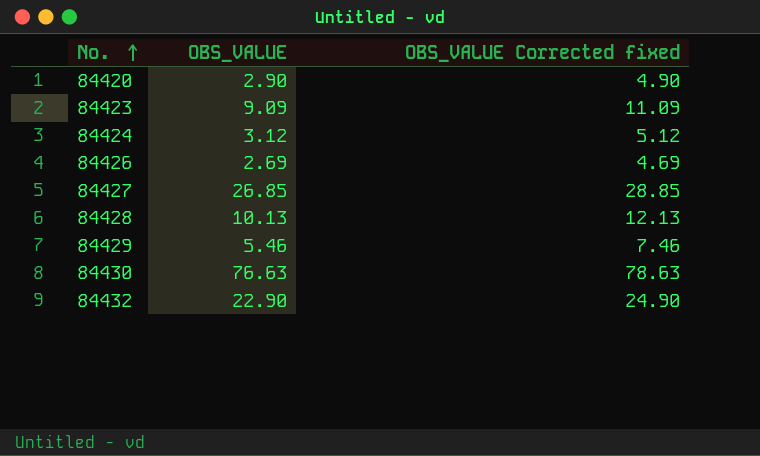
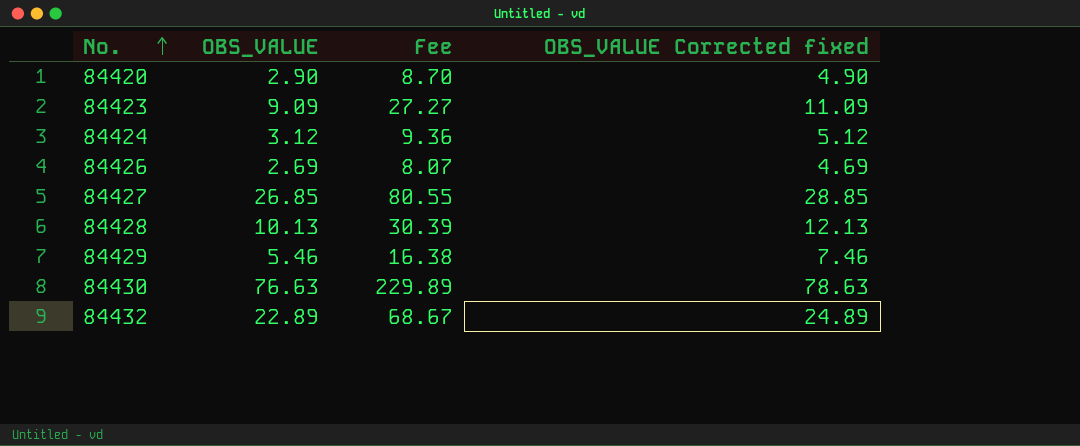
column Fee | formula: none -> [OBS_VALUE] * 3
84432 | OBS_VALUE: 22.90 -> 22.89
84432 | OBS_VALUE Corrected fixed: 24.90 -> 24.89

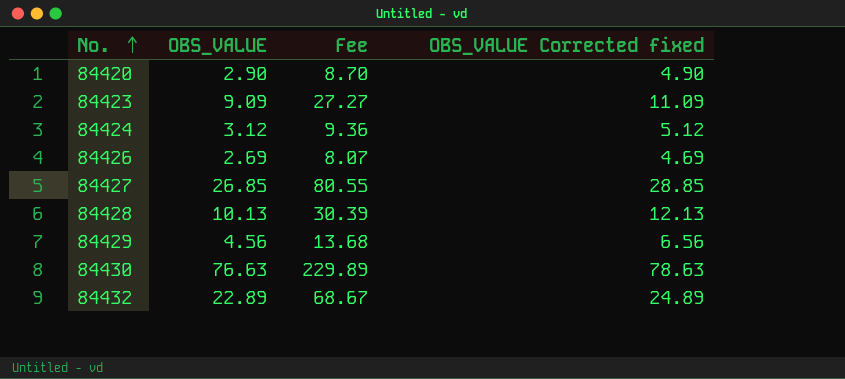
84429 | OBS_VALUE: 5.46 -> 4.56
84429 | Fee: 16.38 -> 13.68
84429 | OBS_VALUE Corrected fixed: 7.46 -> 6.56

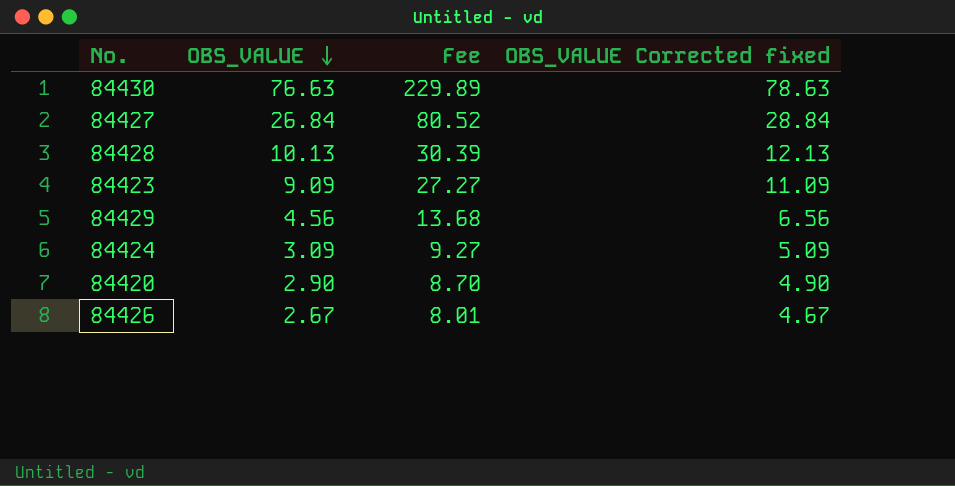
row order: No. ascending -> OBS_VALUE descending
row 84432: 22.89 | 68.67 | 24.89 -> none
84427 | OBS_VALUE: 26.85 -> 26.84
84427 | Fee: 80.55 -> 80.52
84427 | OBS_VALUE Corrected fixed: 28.85 -> 28.84
84424 | OBS_VALUE: 3.12 -> 3.09
84424 | Fee: 9.36 -> 9.27
84424 | OBS_VALUE Corrected fixed: 5.12 -> 5.09
84426 | OBS_VALUE: 2.69 -> 2.67
84426 | Fee: 8.07 -> 8.01
84426 | OBS_VALUE Corrected fixed: 4.69 -> 4.67

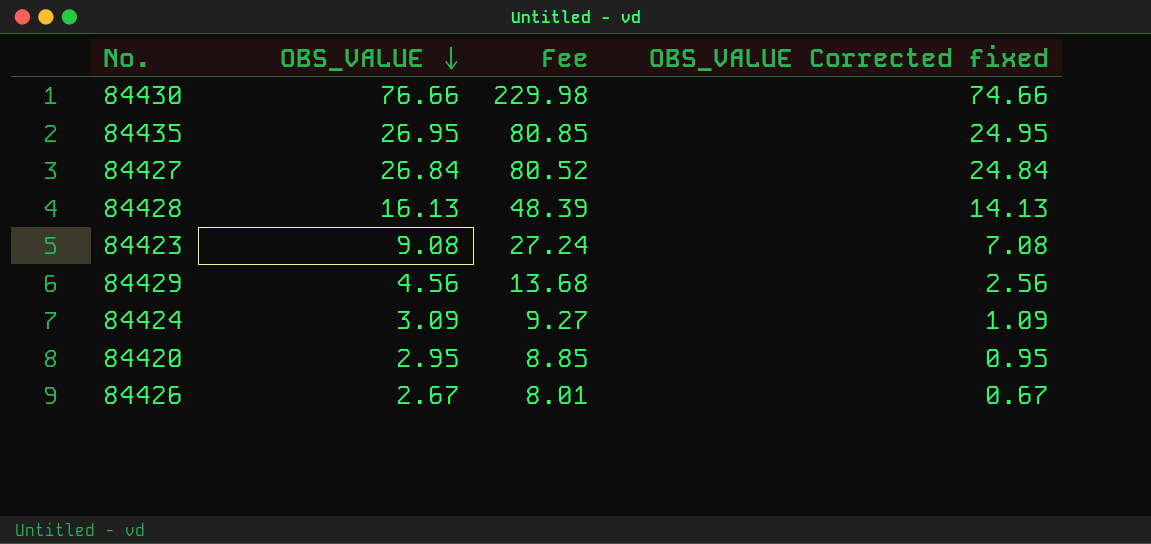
column OBS_VALUE Corrected fixed | formula: [OBS_VALUE] + 2 -> [OBS_VALUE] - 2
84430 | OBS_VALUE: 76.63 -> 76.66
84430 | Fee: 229.89 -> 229.98
row 84435: none -> 26.95 | 80.85 | 24.95
84428 | OBS_VALUE: 10.13 -> 16.13
84428 | Fee: 30.39 -> 48.39
84423 | OBS_VALUE: 9.09 -> 9.08
84423 | Fee: 27.27 -> 27.24
84420 | OBS_VALUE: 2.90 -> 2.95
84420 | Fee: 8.70 -> 8.85

